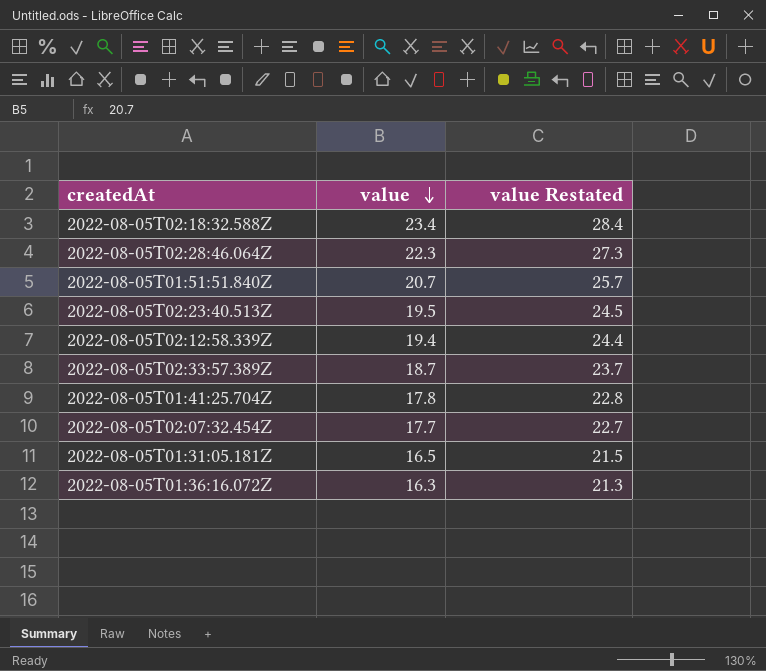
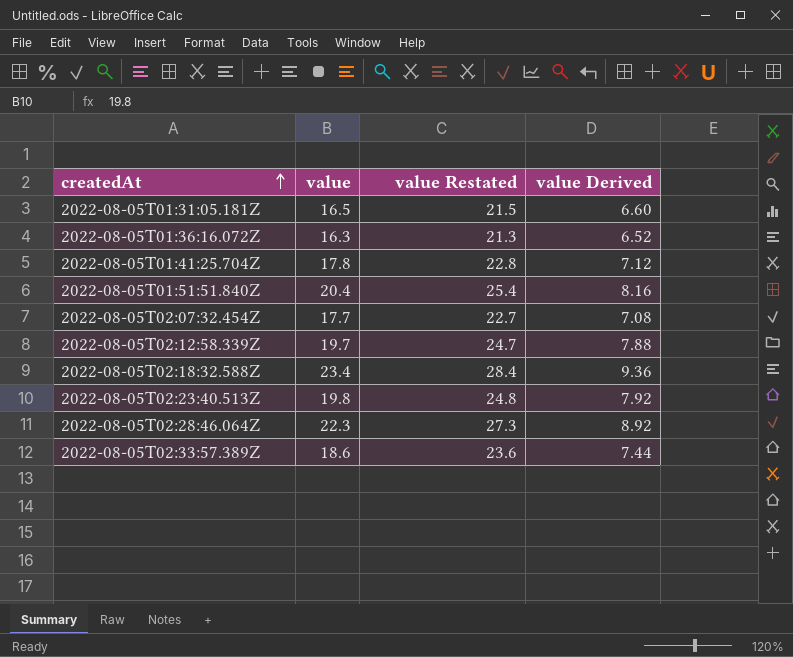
row order: value descending -> createdAt ascending
column value Derived | formula: none -> [value] * 0.4
2022-08-05T01:51:51.840Z | value: 20.7 -> 20.4
2022-08-05T01:51:51.840Z | value Restated: 25.7 -> 25.4
2022-08-05T02:12:58.339Z | value: 19.4 -> 19.7
2022-08-05T02:12:58.339Z | value Restated: 24.4 -> 24.7
2022-08-05T02:23:40.513Z | value: 19.5 -> 19.8
2022-08-05T02:23:40.513Z | value Restated: 24.5 -> 24.8
2022-08-05T02:33:57.389Z | value: 18.7 -> 18.6
2022-08-05T02:33:57.389Z | value Restated: 23.7 -> 23.6

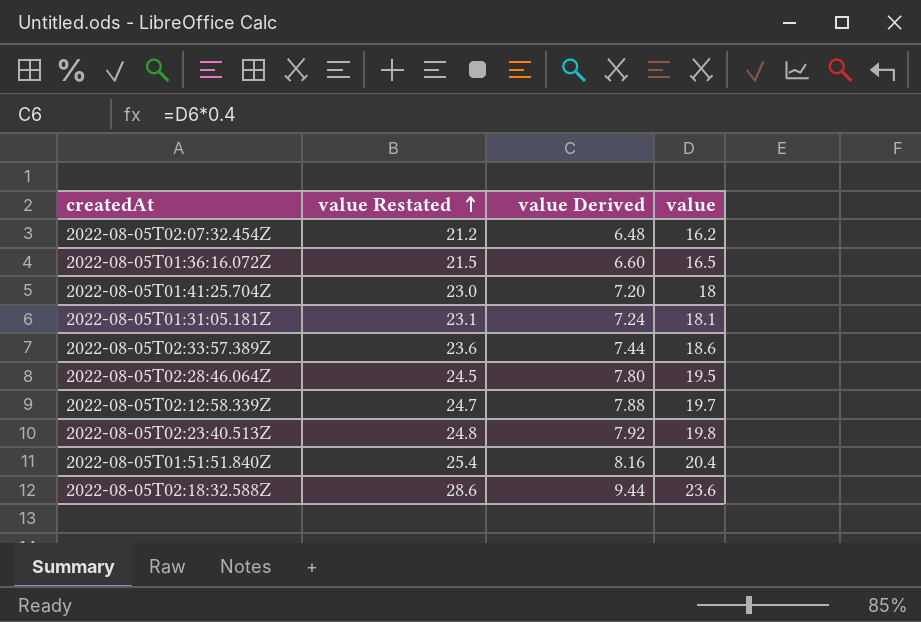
row order: createdAt ascending -> value Restated ascending
column value | position: 2 -> 4
2022-08-05T02:07:32.454Z | value Restated: 22.7 -> 21.2
2022-08-05T02:07:32.454Z | value Derived: 7.08 -> 6.48
2022-08-05T02:07:32.454Z | value: 17.7 -> 16.2
2022-08-05T01:36:16.072Z | value Restated: 21.3 -> 21.5
2022-08-05T01:36:16.072Z | value Derived: 6.52 -> 6.60
2022-08-05T01:36:16.072Z | value: 16.3 -> 16.5
2022-08-05T01:41:25.704Z | value Restated: 22.8 -> 23.0
2022-08-05T01:41:25.704Z | value Derived: 7.12 -> 7.20
2022-08-05T01:41:25.704Z | value: 17.8 -> 18
2022-08-05T01:31:05.181Z | value Restated: 21.5 -> 23.1
2022-08-05T01:31:05.181Z | value Derived: 6.60 -> 7.24
2022-08-05T01:31:05.181Z | value: 16.5 -> 18.1
2022-08-05T02:28:46.064Z | value Restated: 27.3 -> 24.5
2022-08-05T02:28:46.064Z | value Derived: 8.92 -> 7.80
2022-08-05T02:28:46.064Z | value: 22.3 -> 19.5
2022-08-05T02:18:32.588Z | value Restated: 28.4 -> 28.6
2022-08-05T02:18:32.588Z | value Derived: 9.36 -> 9.44
2022-08-05T02:18:32.588Z | value: 23.4 -> 23.6

